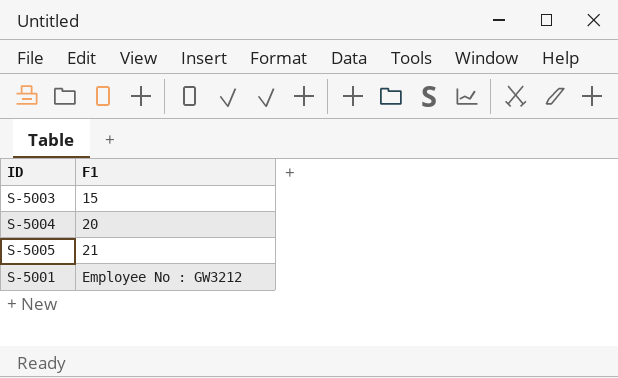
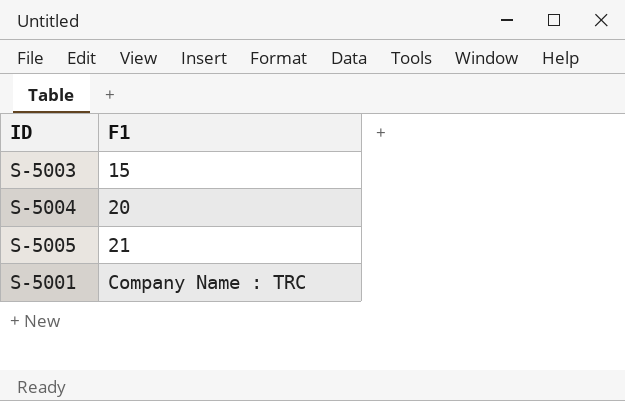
S-5001 | F1: Employee No : GW3212 -> Company Name : TRC

